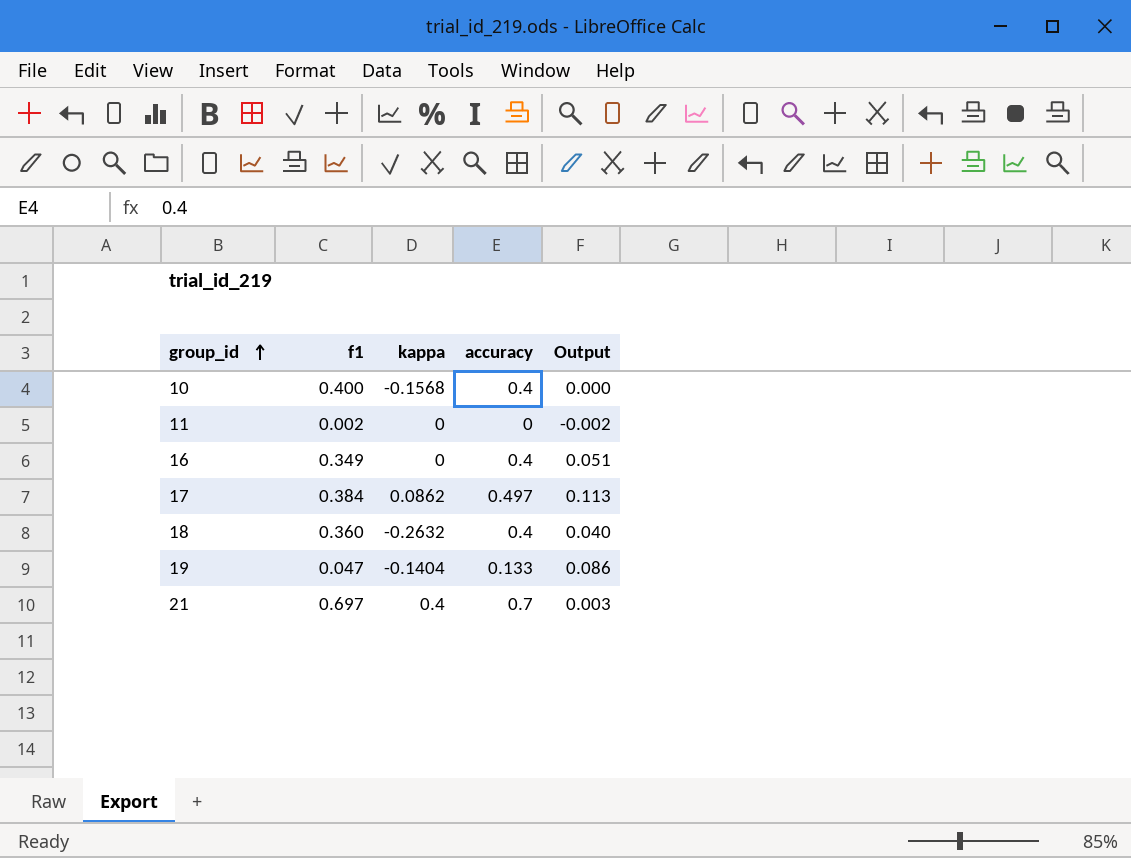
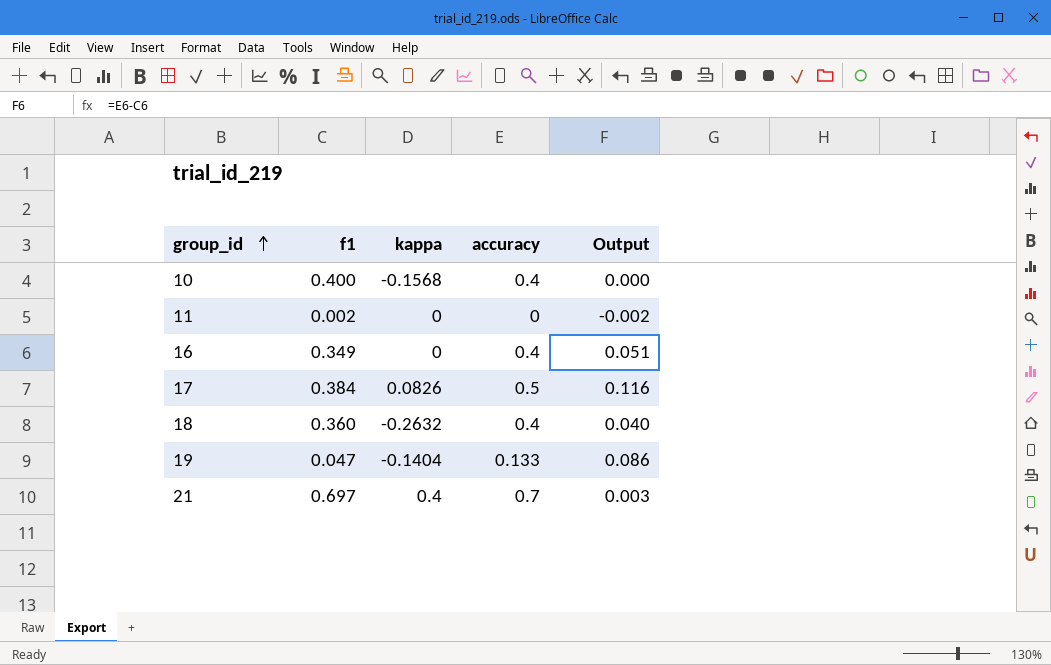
17 | kappa: 0.0862 -> 0.0826
17 | accuracy: 0.497 -> 0.5
17 | Output: 0.113 -> 0.116

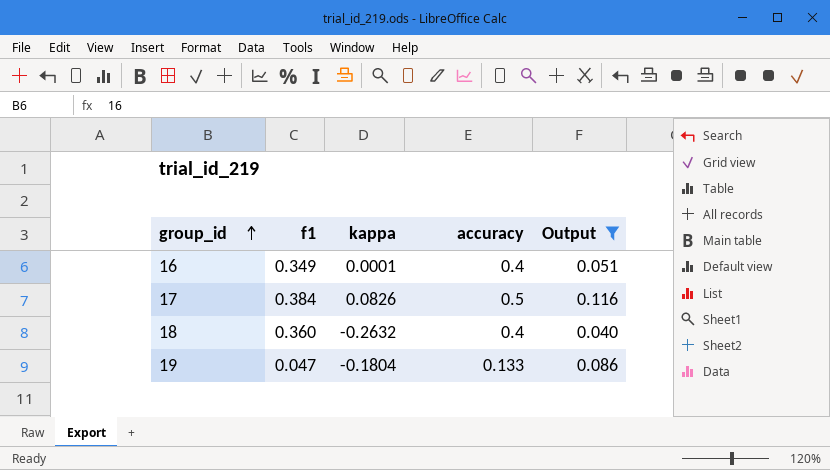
filter: none -> Output >= 0.040
16 | kappa: 0 -> 0.0001
19 | kappa: -0.1404 -> -0.1804

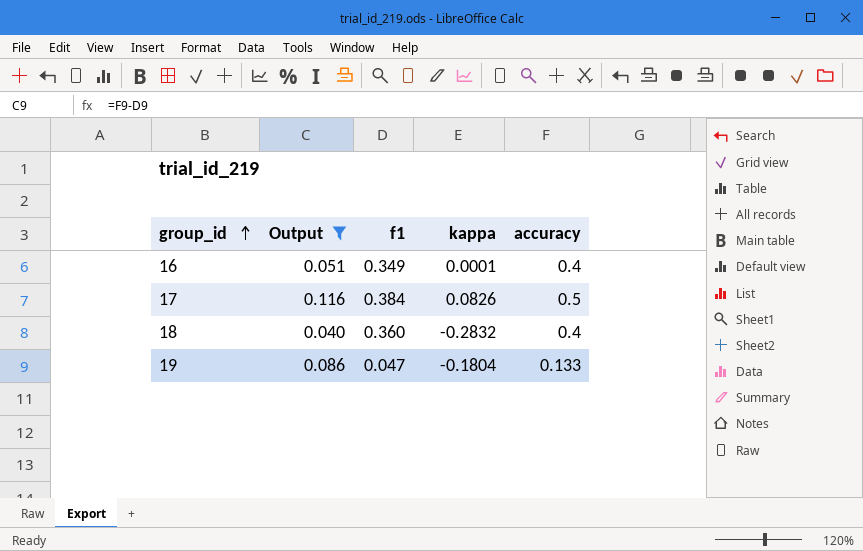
column Output | position: 5 -> 2
18 | kappa: -0.2632 -> -0.2832

